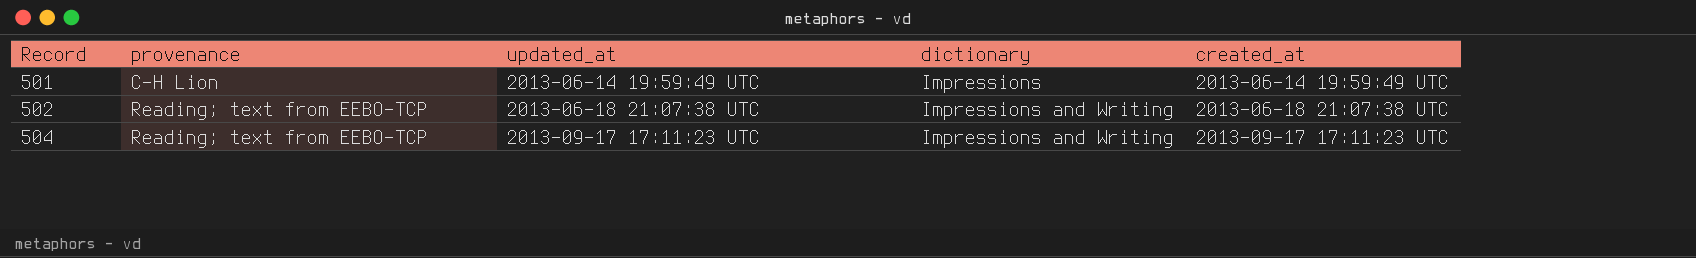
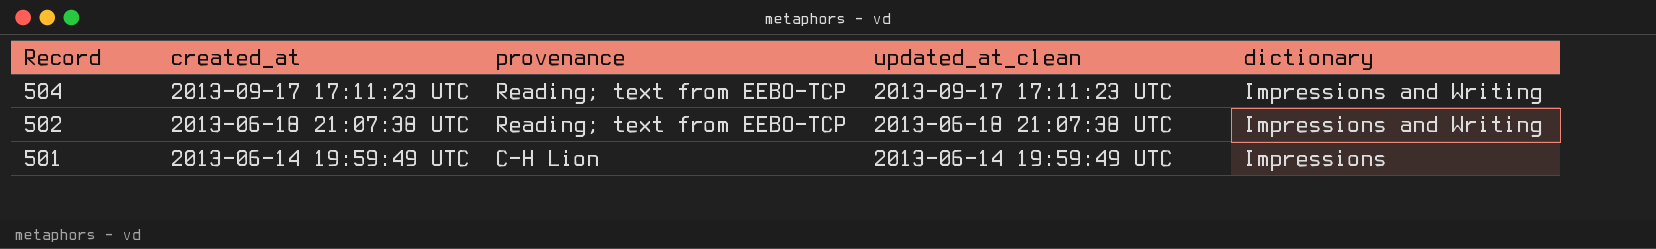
row order: Record ascending -> Record descending
column created_at | position: 5 -> 2
column name: updated_at -> updated_at_clean

